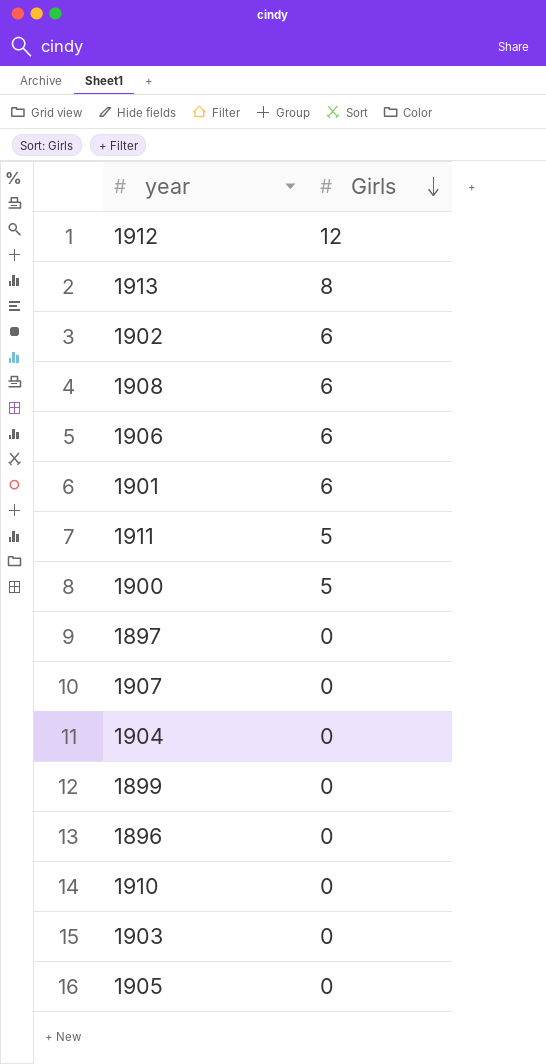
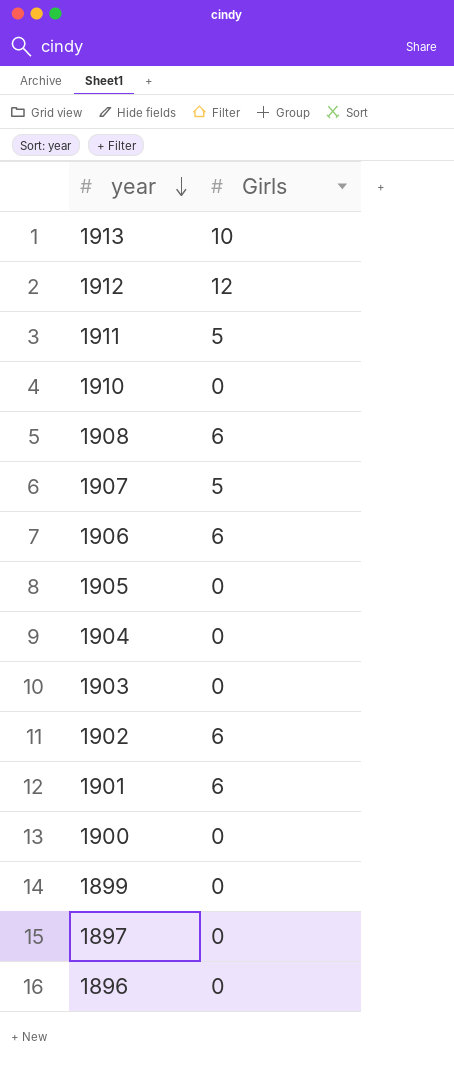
row order: Girls descending -> year descending
1913 | Girls: 8 -> 10
1907 | Girls: 0 -> 5
1900 | Girls: 5 -> 0

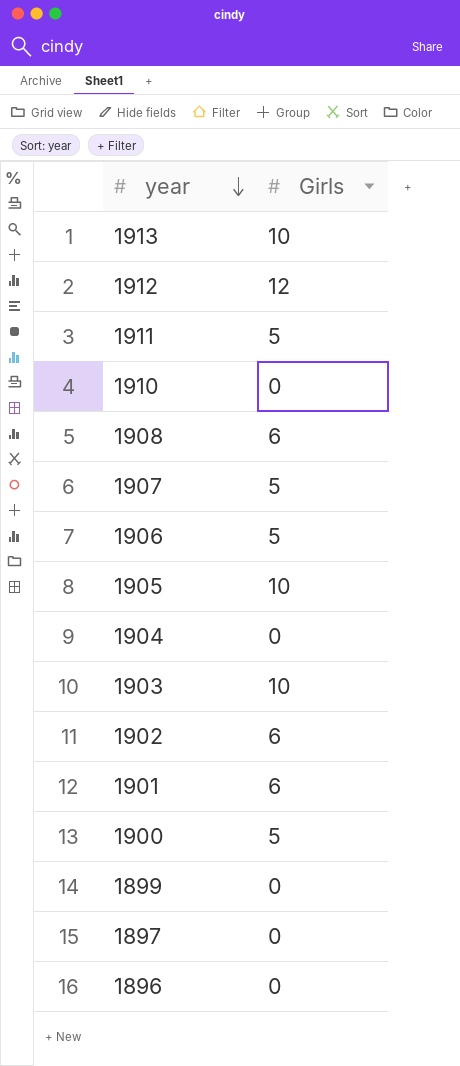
1906 | Girls: 6 -> 5
1905 | Girls: 0 -> 10
1903 | Girls: 0 -> 10
1900 | Girls: 0 -> 5

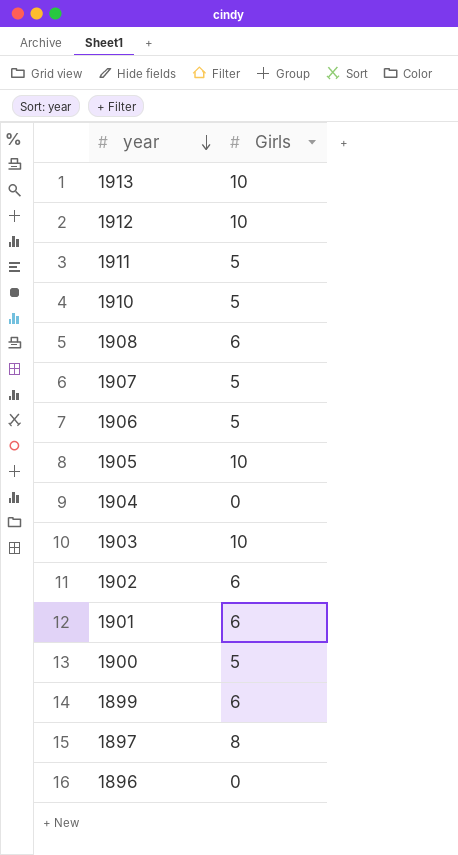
1912 | Girls: 12 -> 10
1910 | Girls: 0 -> 5
1899 | Girls: 0 -> 6
1897 | Girls: 0 -> 8

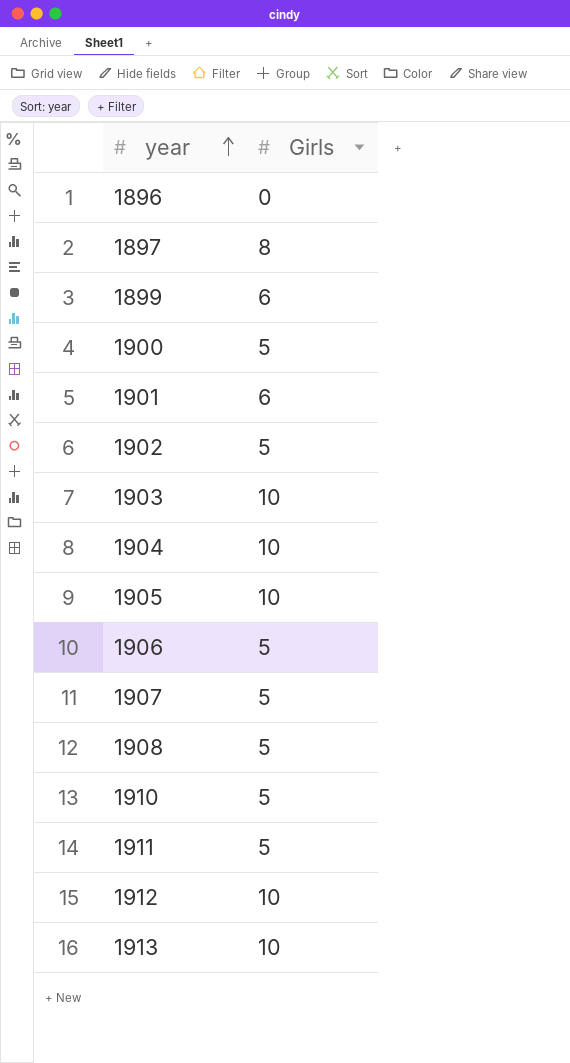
row order: year descending -> year ascending
1902 | Girls: 6 -> 5
1904 | Girls: 0 -> 10
1908 | Girls: 6 -> 5

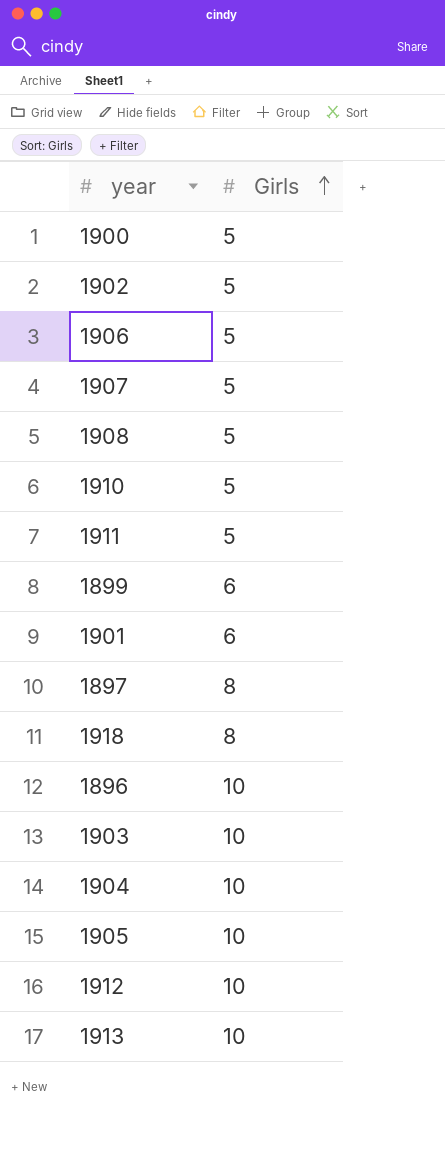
row order: year ascending -> Girls ascending
row 1918: none -> 8
1896 | Girls: 0 -> 10

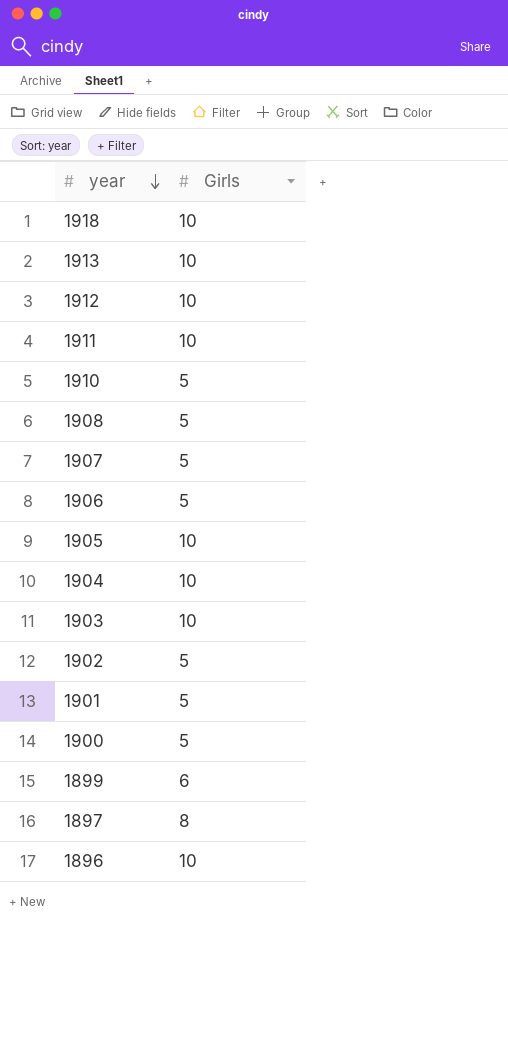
row order: Girls ascending -> year descending
1918 | Girls: 8 -> 10
1911 | Girls: 5 -> 10
1901 | Girls: 6 -> 5

